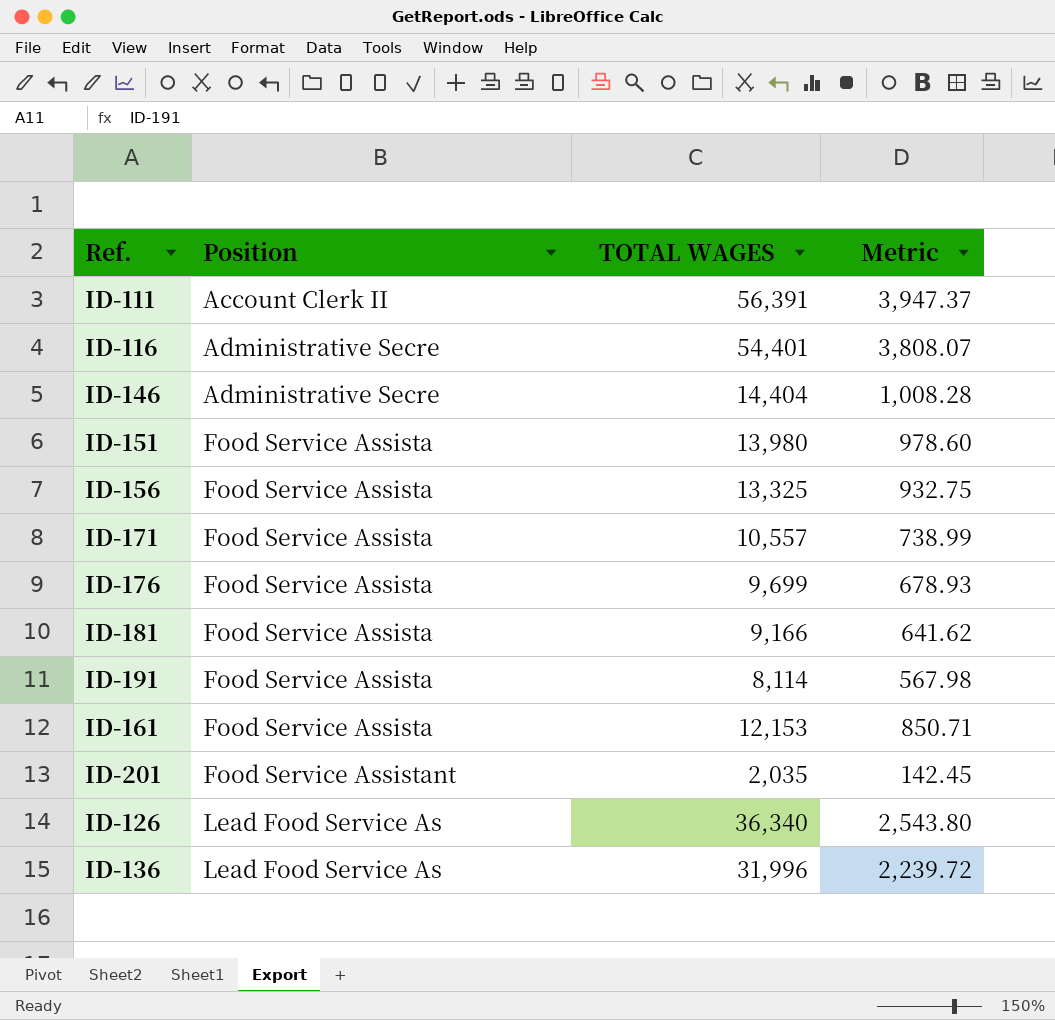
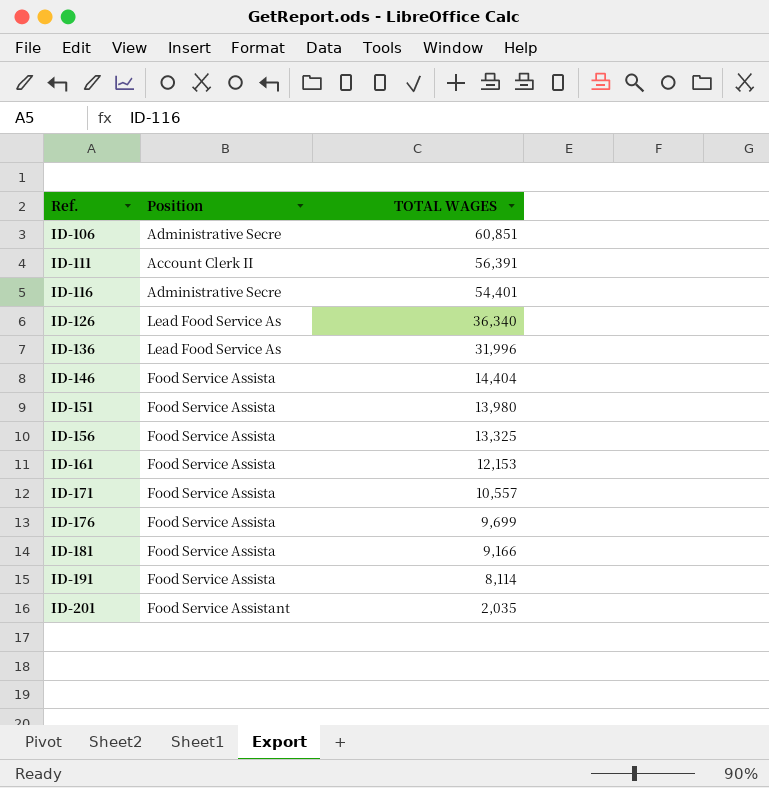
row order: Position ascending -> Ref. ascending
column Metric | formula: [TOTAL WAGES] * 0.07 -> none
row ID-106: none -> Administrative Secre | 60,851
ID-146 | Position: Administrative Secre -> Food Service Assista

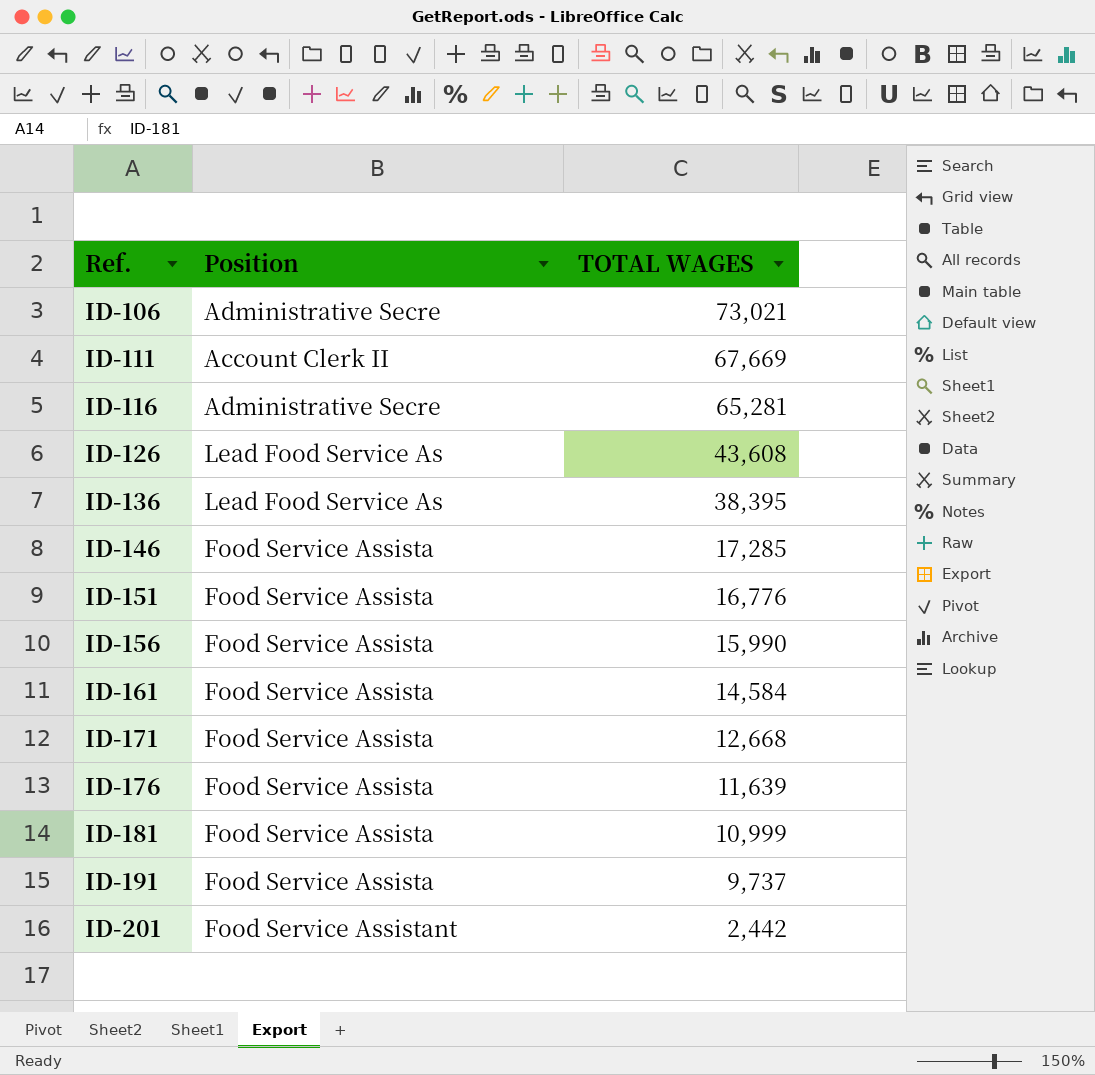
ID-106 | TOTAL WAGES: 60,851 -> 73,021
ID-111 | TOTAL WAGES: 56,391 -> 67,669
ID-116 | TOTAL WAGES: 54,401 -> 65,281
ID-126 | TOTAL WAGES: 36,340 -> 43,608
ID-136 | TOTAL WAGES: 31,996 -> 38,395
ID-146 | TOTAL WAGES: 14,404 -> 17,285
ID-151 | TOTAL WAGES: 13,980 -> 16,776
ID-156 | TOTAL WAGES: 13,325 -> 15,990
ID-161 | TOTAL WAGES: 12,153 -> 14,584
ID-171 | TOTAL WAGES: 10,557 -> 12,668
ID-176 | TOTAL WAGES: 9,699 -> 11,639
ID-181 | TOTAL WAGES: 9,166 -> 10,999
ID-191 | TOTAL WAGES: 8,114 -> 9,737
ID-201 | TOTAL WAGES: 2,035 -> 2,442

